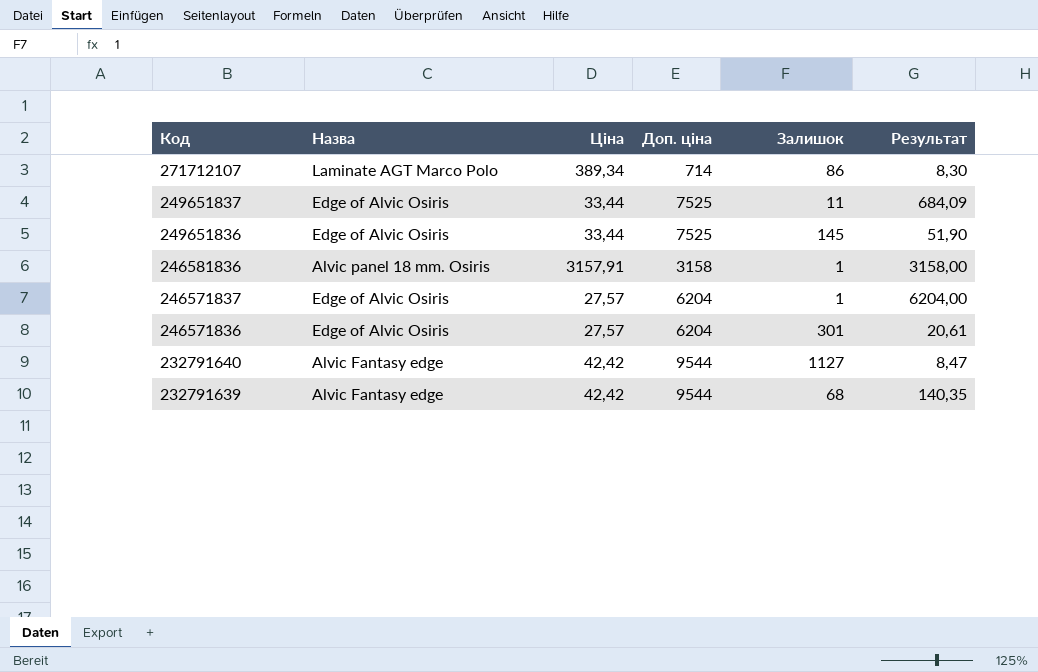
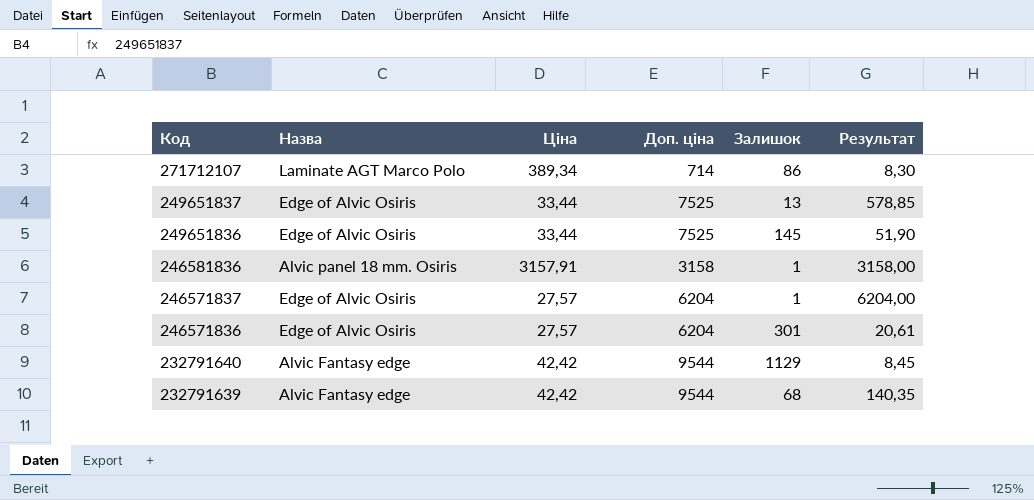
249651837 | Залишок: 11 -> 13
249651837 | Результат: 684,09 -> 578,85
232791640 | Залишок: 1127 -> 1129
232791640 | Результат: 8,47 -> 8,45

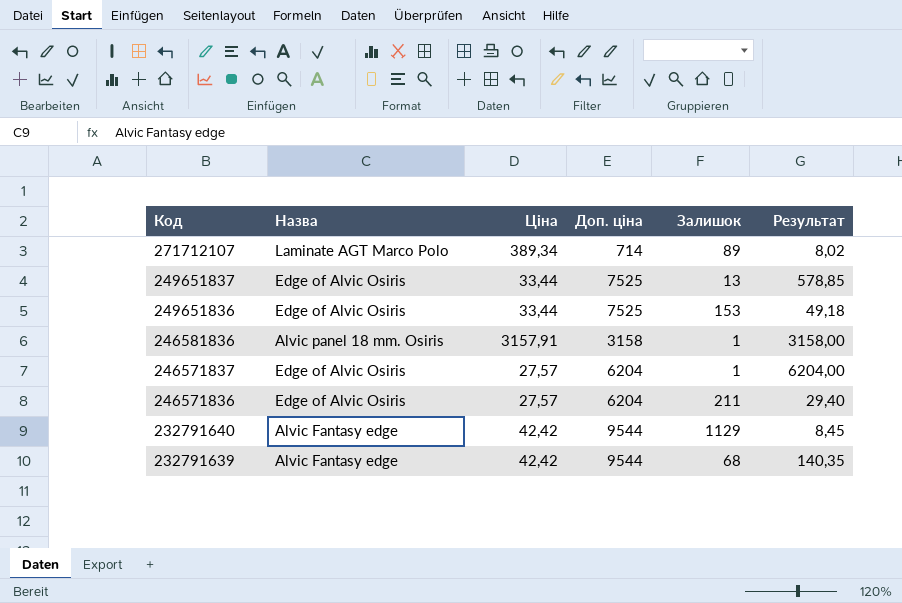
271712107 | Залишок: 86 -> 89
271712107 | Результат: 8,30 -> 8,02
249651836 | Залишок: 145 -> 153
249651836 | Результат: 51,90 -> 49,18
246571836 | Залишок: 301 -> 211
246571836 | Результат: 20,61 -> 29,40

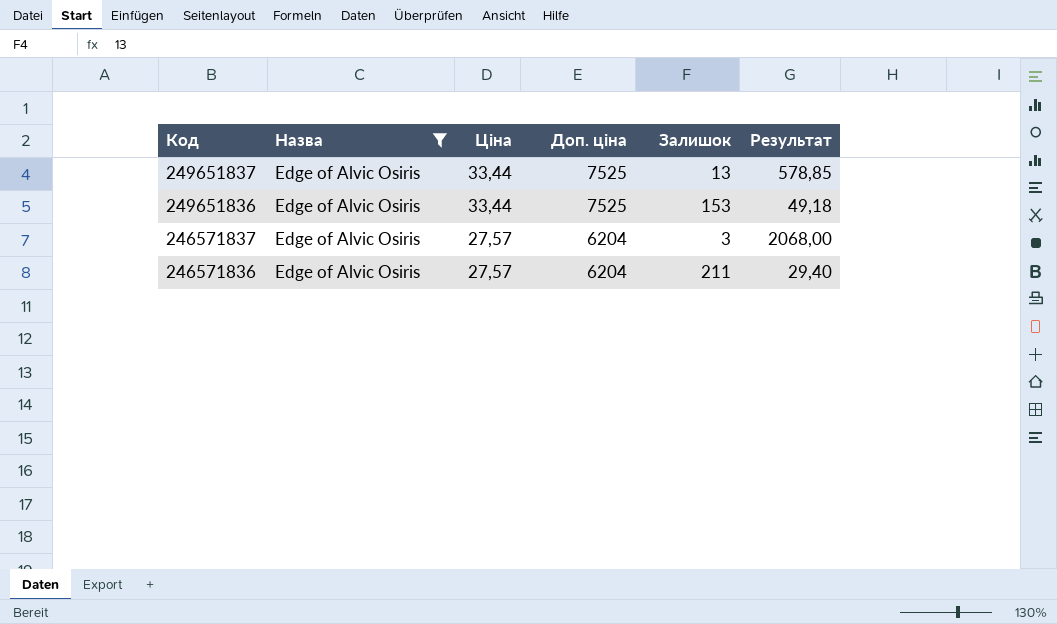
filter: none -> Назва = Edge of Alvic Osiris
246571837 | Залишок: 1 -> 3
246571837 | Результат: 6204,00 -> 2068,00

